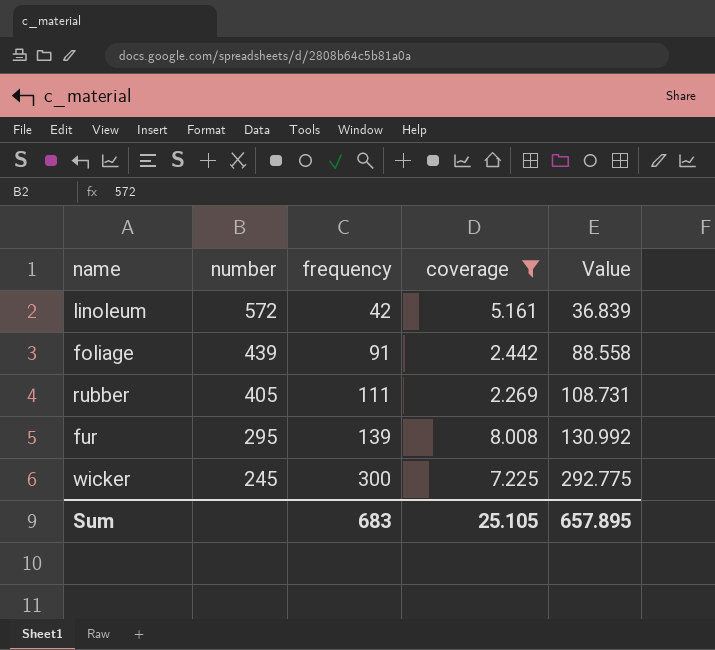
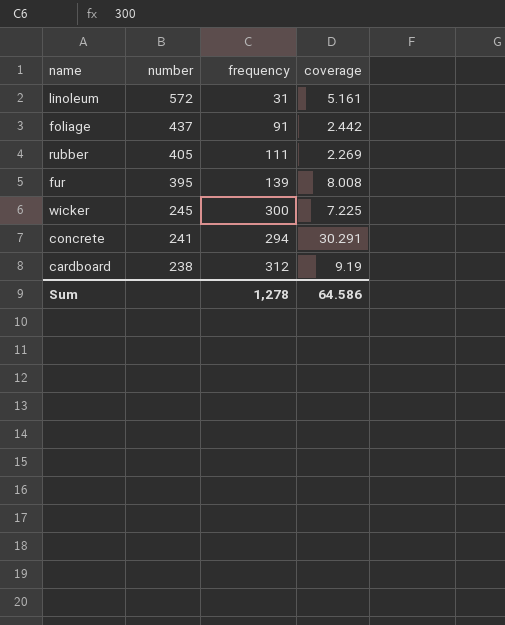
filter: coverage <= 8.008 -> none
column Value | formula: [frequency] - [coverage] -> none
linoleum | frequency: 42 -> 31
foliage | number: 439 -> 437
fur | number: 295 -> 395
Sum | frequency: 683 -> 1,278
Sum | coverage: 25.105 -> 64.586

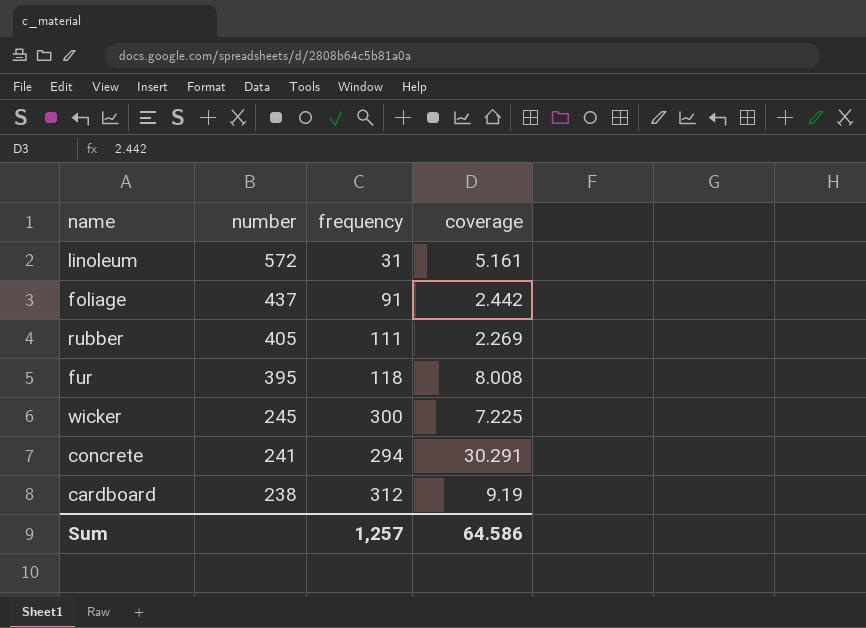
fur | frequency: 139 -> 118
Sum | frequency: 1,278 -> 1,257

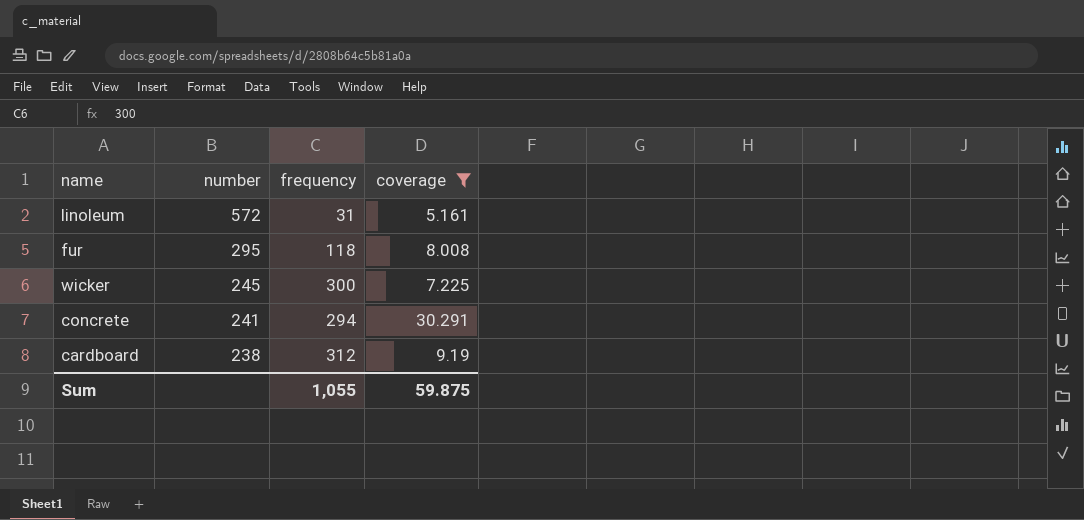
filter: none -> coverage >= 5.161
fur | number: 395 -> 295
Sum | frequency: 1,257 -> 1,055
Sum | coverage: 64.586 -> 59.875

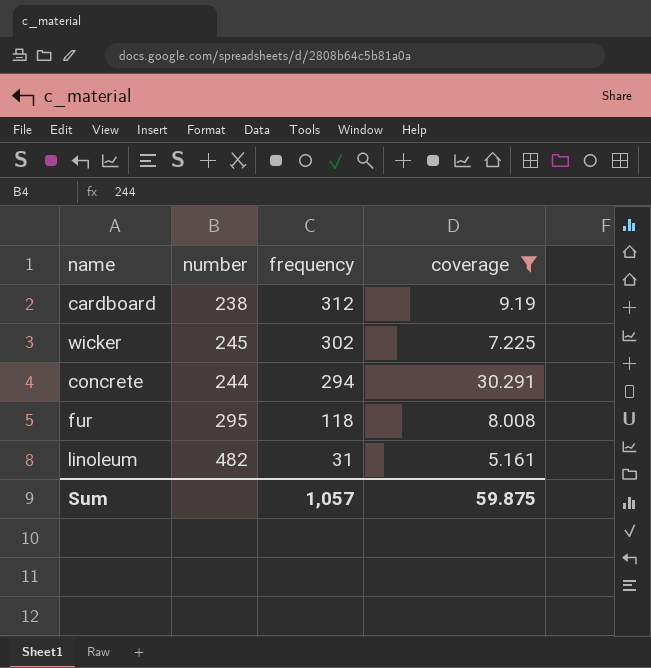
row order: number descending -> frequency descending
wicker | frequency: 300 -> 302
concrete | number: 241 -> 244
linoleum | number: 572 -> 482
Sum | frequency: 1,055 -> 1,057

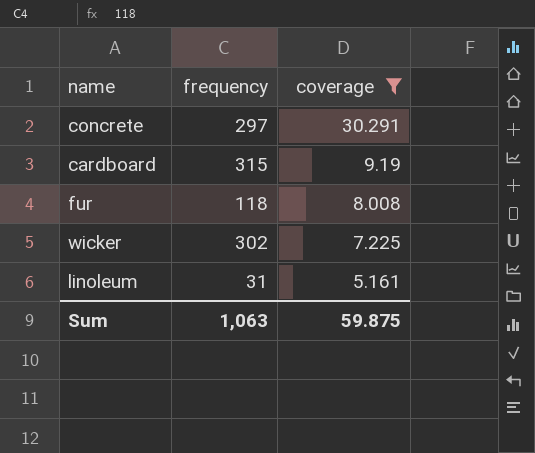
row order: frequency descending -> coverage descending
column number | position: 2 -> none
concrete | frequency: 294 -> 297
cardboard | frequency: 312 -> 315
Sum | frequency: 1,057 -> 1,063

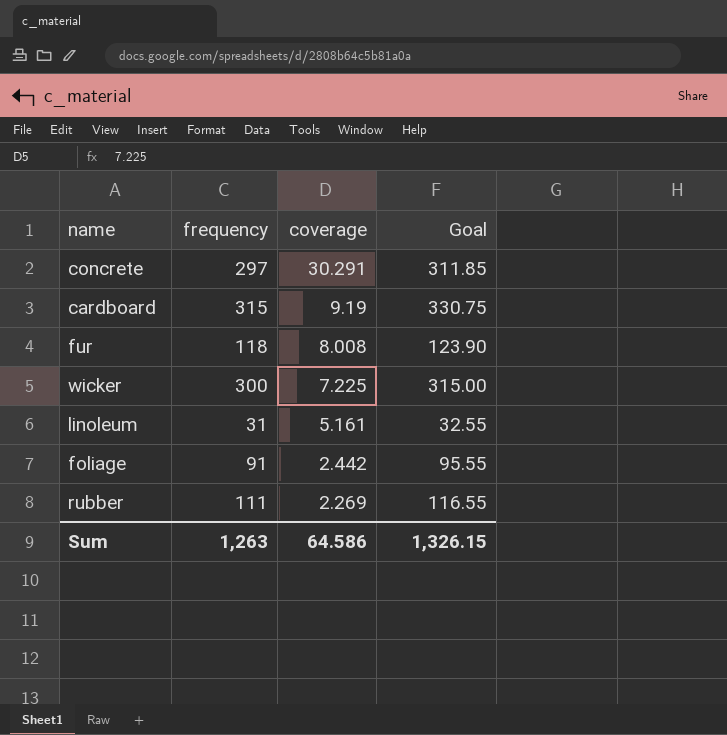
filter: coverage >= 5.161 -> none
column Goal | formula: none -> [frequency] * 1.05
wicker | frequency: 302 -> 300
Sum | frequency: 1,063 -> 1,263
Sum | coverage: 59.875 -> 64.586

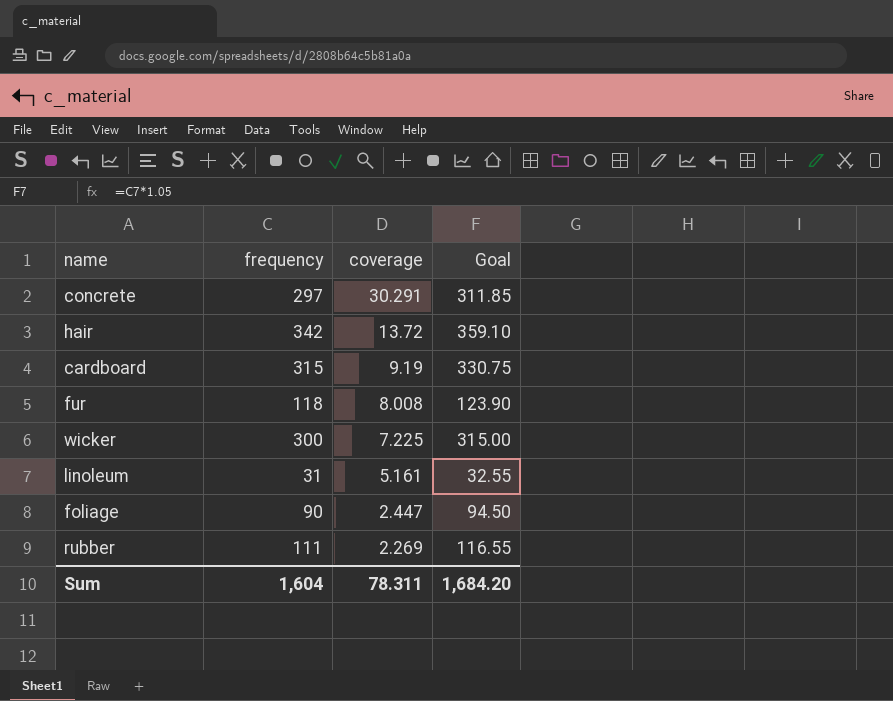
row hair: none -> 342 | 13.72 | 359.10
foliage | frequency: 91 -> 90
foliage | coverage: 2.442 -> 2.447
foliage | Goal: 95.55 -> 94.50
Sum | frequency: 1,263 -> 1,604
Sum | coverage: 64.586 -> 78.311
Sum | Goal: 1,326.15 -> 1,684.20

